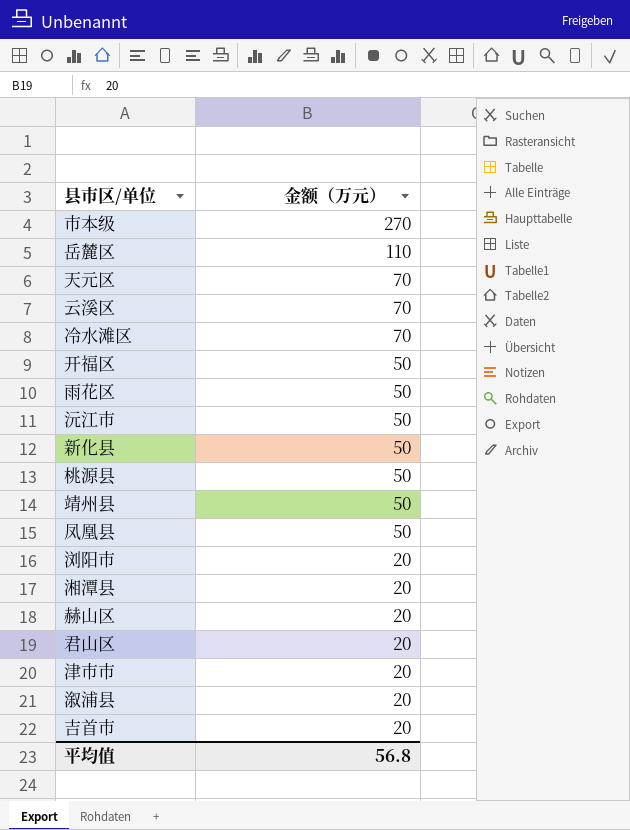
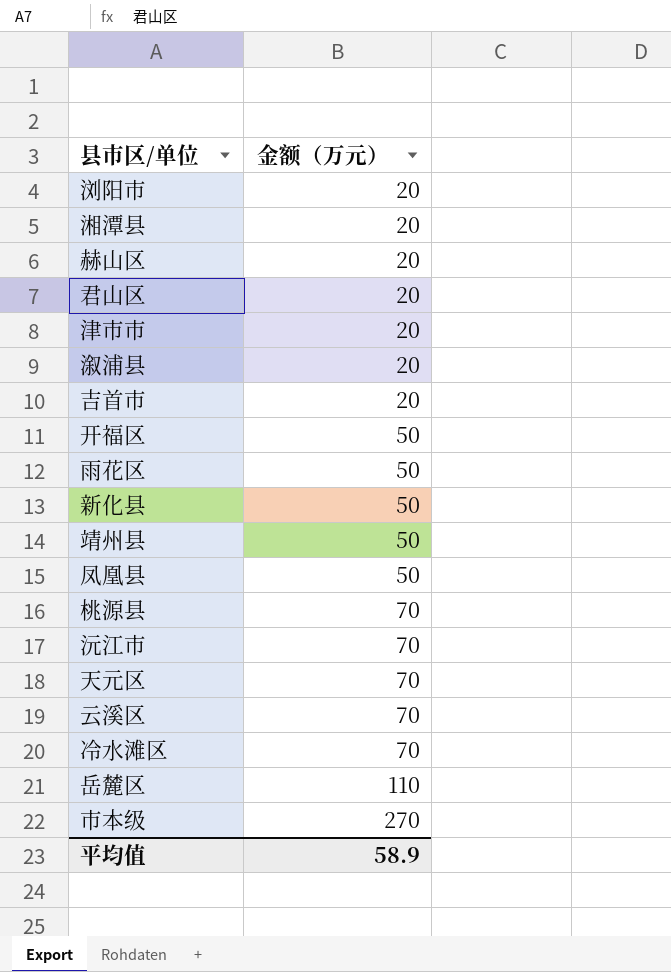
row order: 金额（万元） descending -> 金额（万元） ascending
桃源县 | 金额（万元）: 50 -> 70
沅江市 | 金额（万元）: 50 -> 70
平均值 | 金额（万元）: 56.8 -> 58.9

